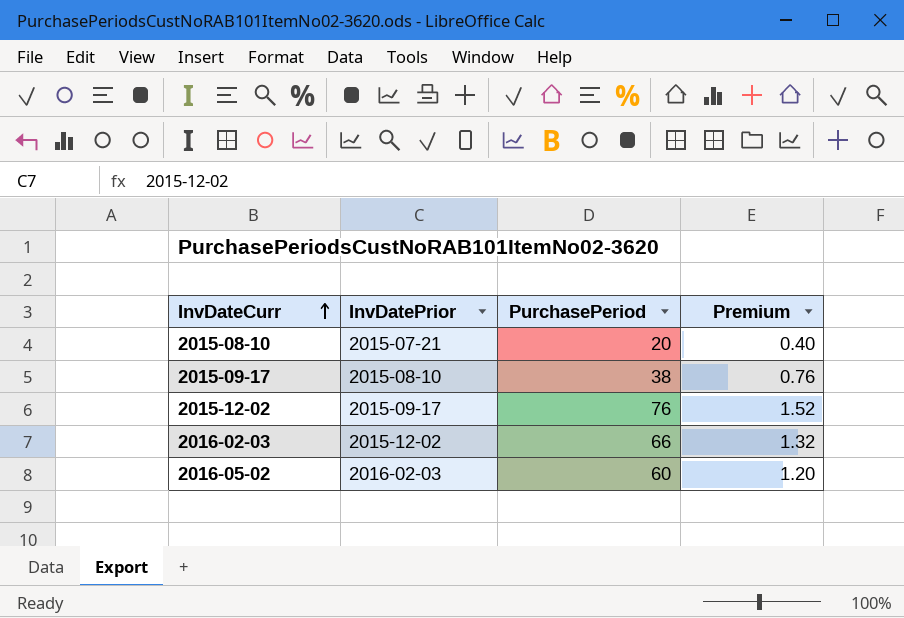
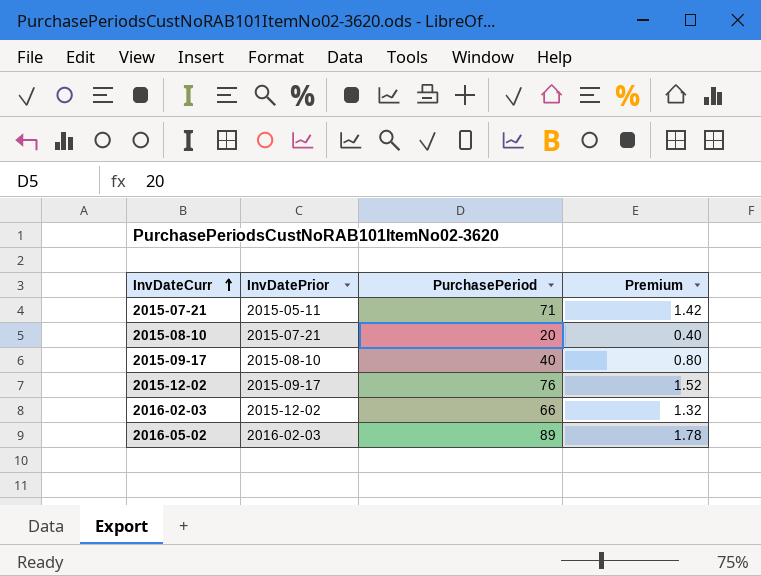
row 2015-07-21: none -> 2015-05-11 | 71 | 1.42
2015-09-17 | PurchasePeriod: 38 -> 40
2015-09-17 | Premium: 0.76 -> 0.80
2016-05-02 | PurchasePeriod: 60 -> 89
2016-05-02 | Premium: 1.20 -> 1.78

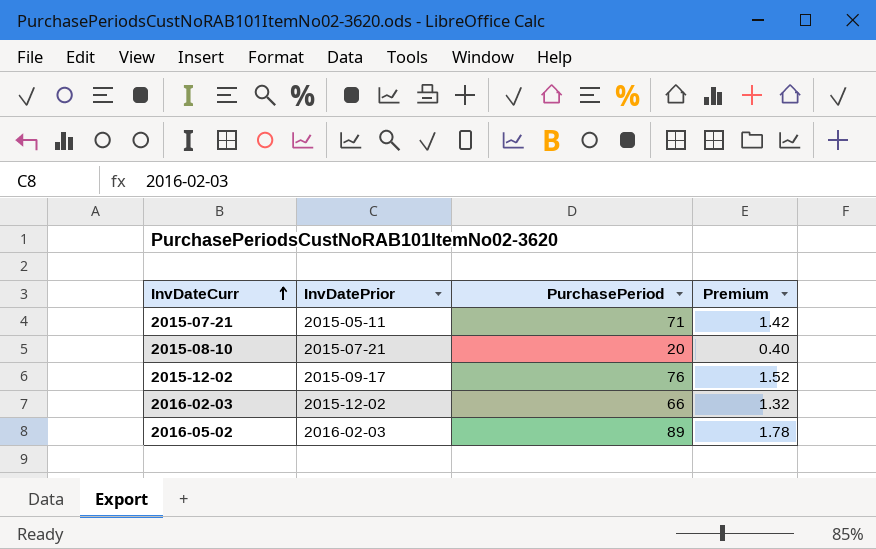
row 2015-09-17: 2015-08-10 | 40 | 0.80 -> none

